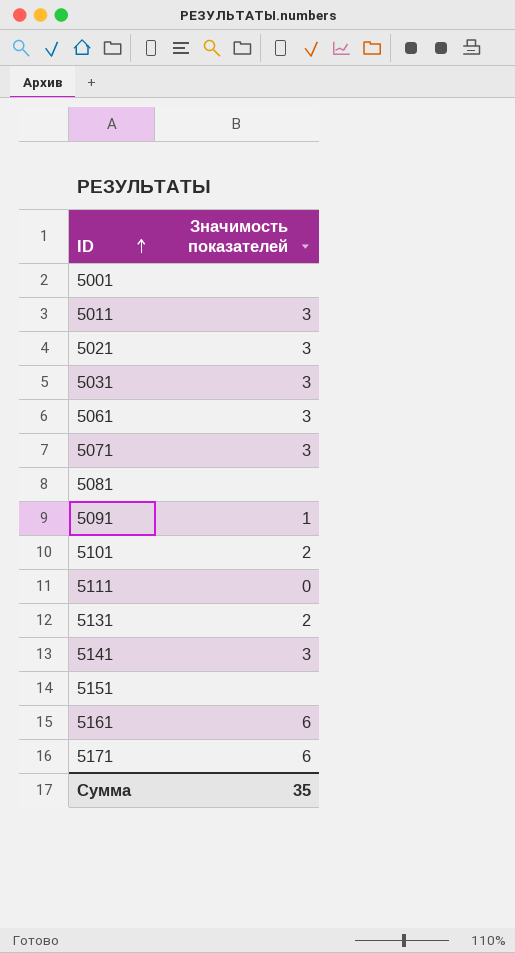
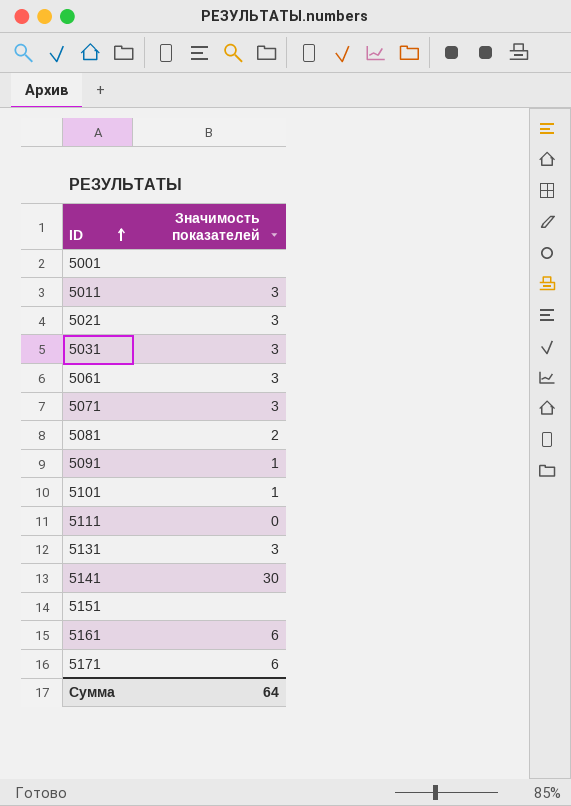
5081 | Значимость показателей: none -> 2
5101 | Значимость показателей: 2 -> 1
5131 | Значимость показателей: 2 -> 3
5141 | Значимость показателей: 3 -> 30
Сумма | Значимость показателей: 35 -> 64

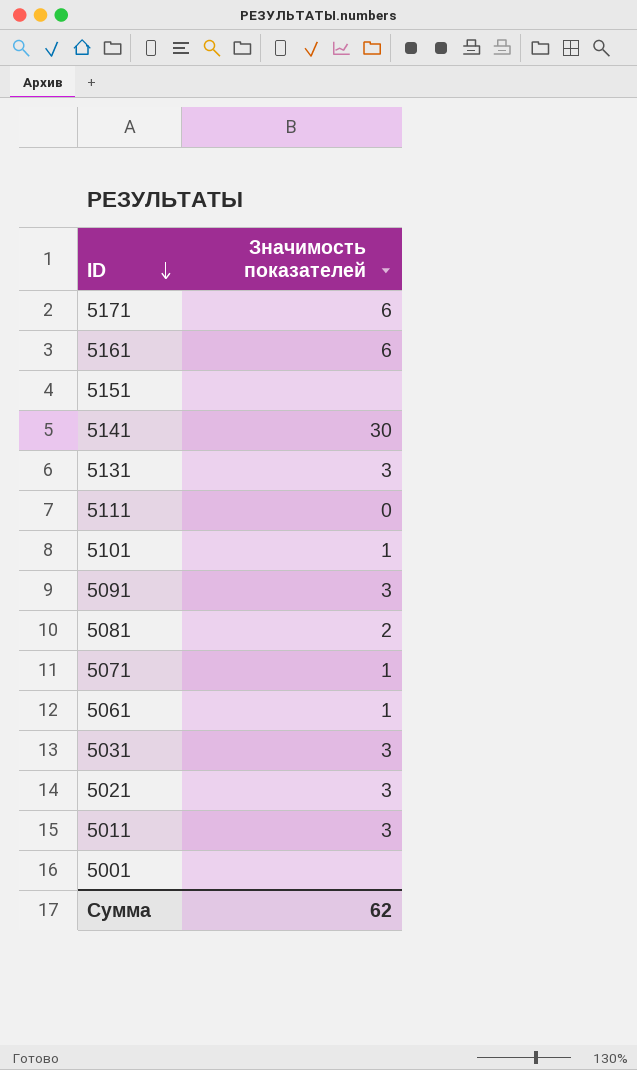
row order: ID ascending -> ID descending
5091 | Значимость показателей: 1 -> 3
5071 | Значимость показателей: 3 -> 1
5061 | Значимость показателей: 3 -> 1
Сумма | Значимость показателей: 64 -> 62

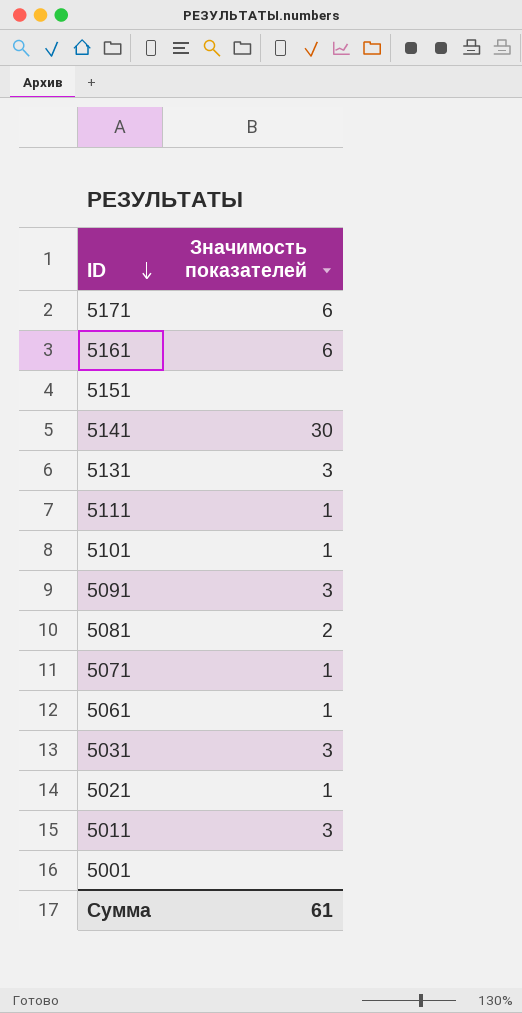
5111 | Значимость показателей: 0 -> 1
5021 | Значимость показателей: 3 -> 1
Сумма | Значимость показателей: 62 -> 61

